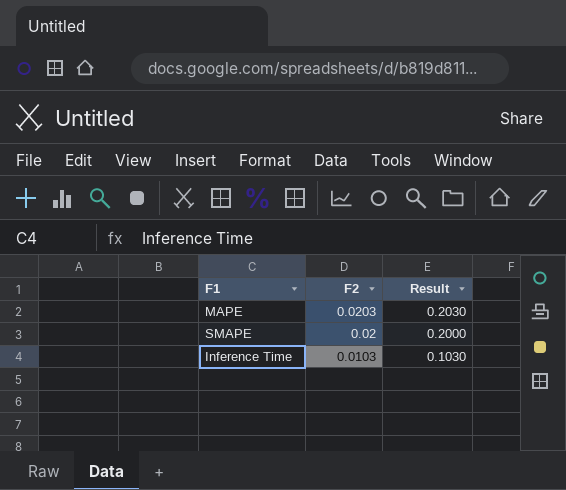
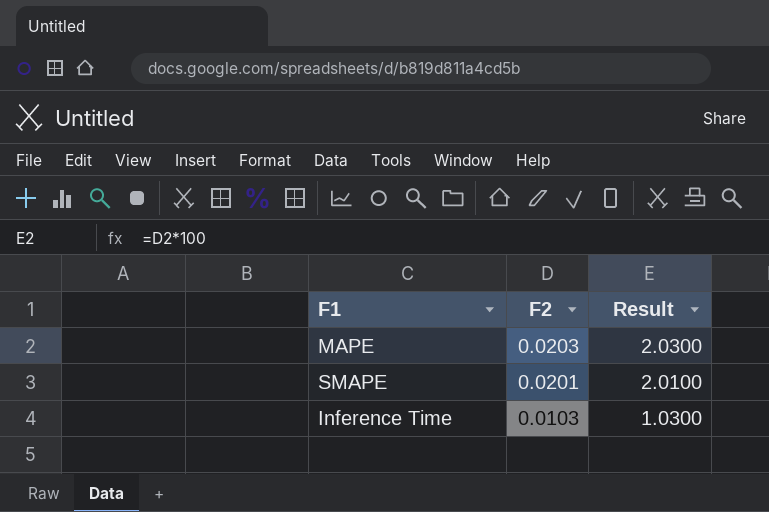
column Result | formula: [F2] * 10 -> [F2] * 100
SMAPE | F2: 0.02 -> 0.0201

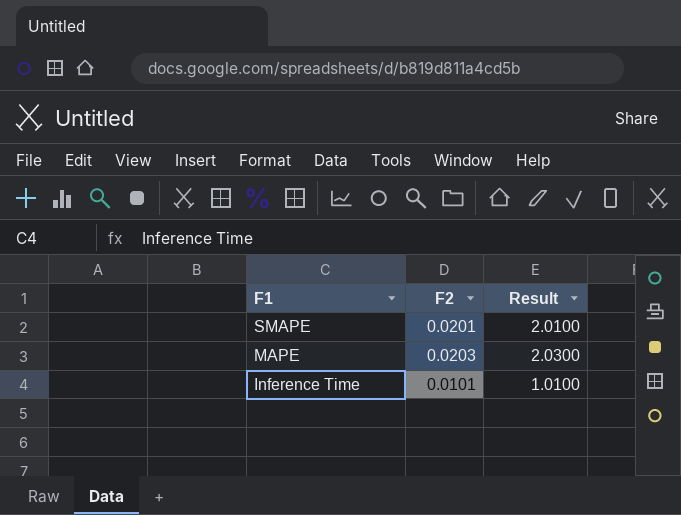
row order: F2 descending -> F1 descending
Inference Time | F2: 0.0103 -> 0.0101
Inference Time | Result: 1.0300 -> 1.0100

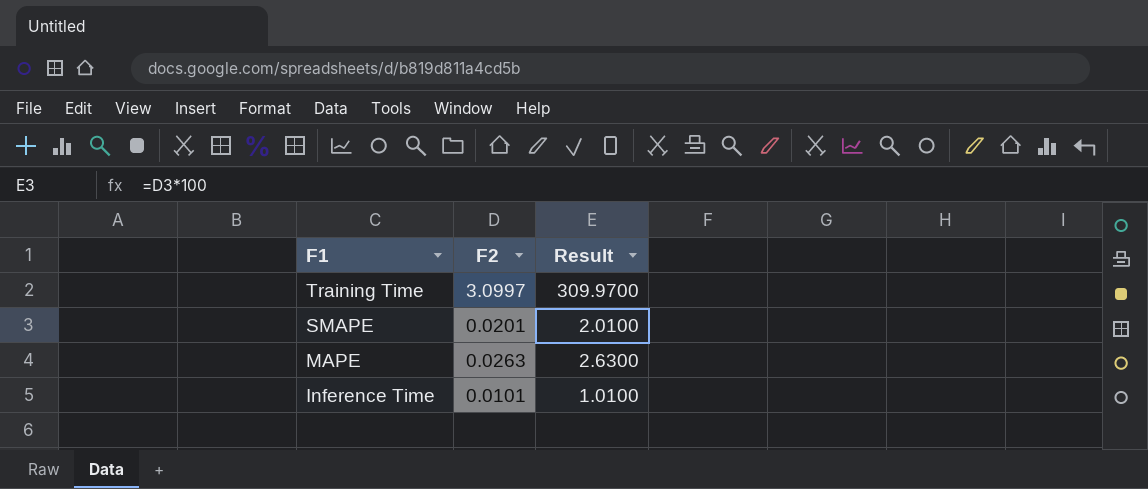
row Training Time: none -> 3.0997 | 309.9700
MAPE | F2: 0.0203 -> 0.0263
MAPE | Result: 2.0300 -> 2.6300

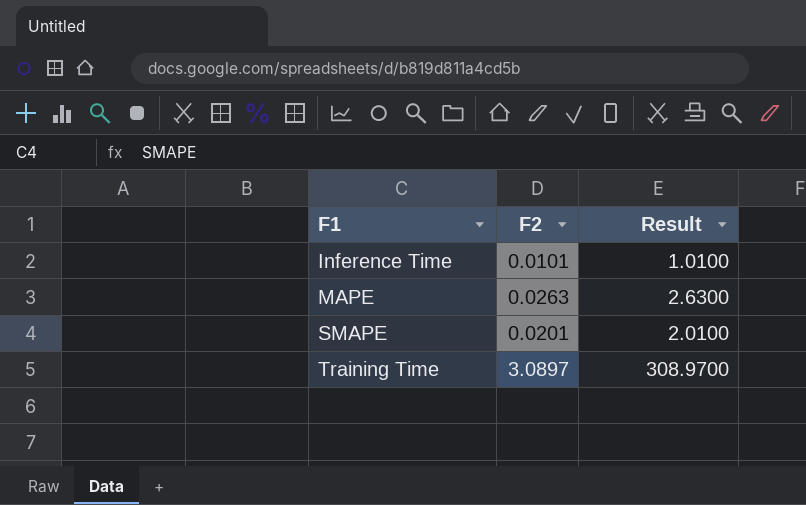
row order: F1 descending -> F1 ascending
Training Time | F2: 3.0997 -> 3.0897
Training Time | Result: 309.9700 -> 308.9700

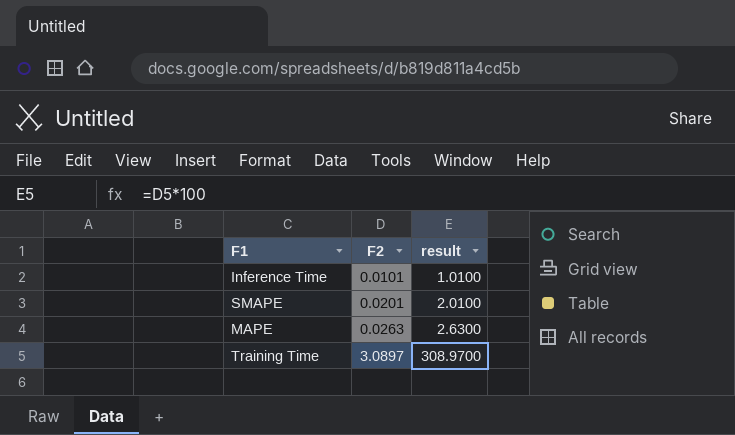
row order: F1 ascending -> F2 ascending
column name: Result -> result

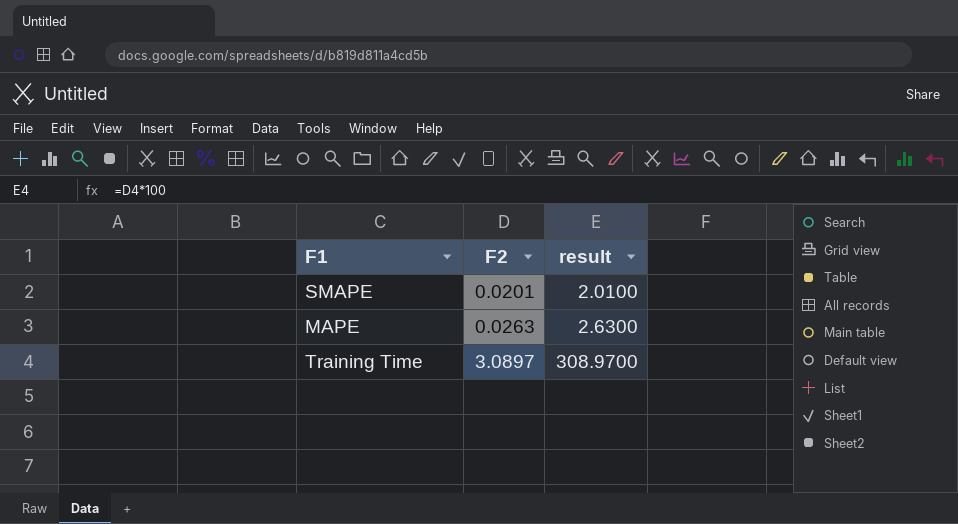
row Inference Time: 0.0101 | 1.0100 -> none

